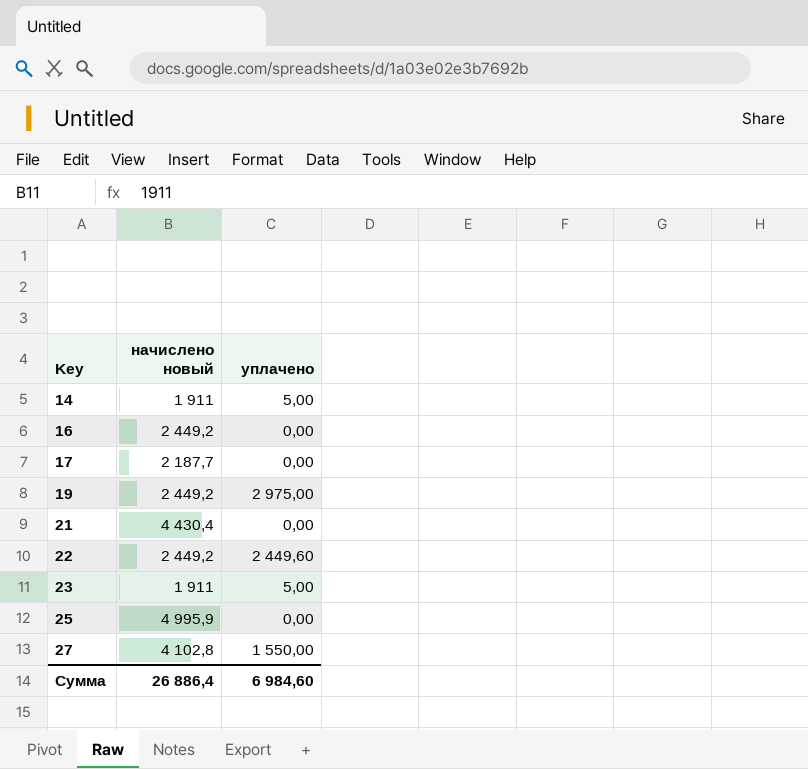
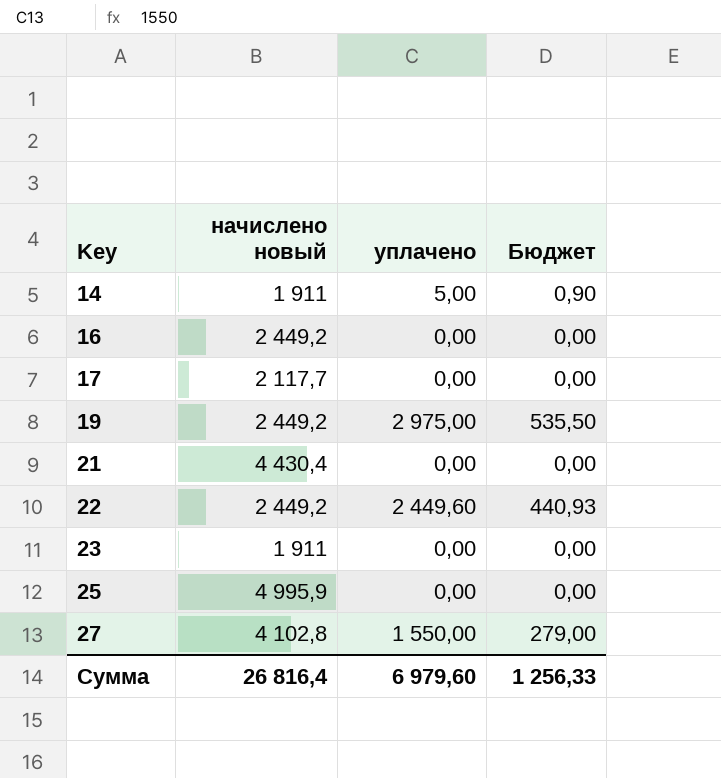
column Бюджет | formula: none -> [уплачено] * 0,18
17 | начислено новый: 2 187,7 -> 2 117,7
23 | уплачено: 5,00 -> 0,00
Сумма | начислено новый: 26 886,4 -> 26 816,4
Сумма | уплачено: 6 984,60 -> 6 979,60

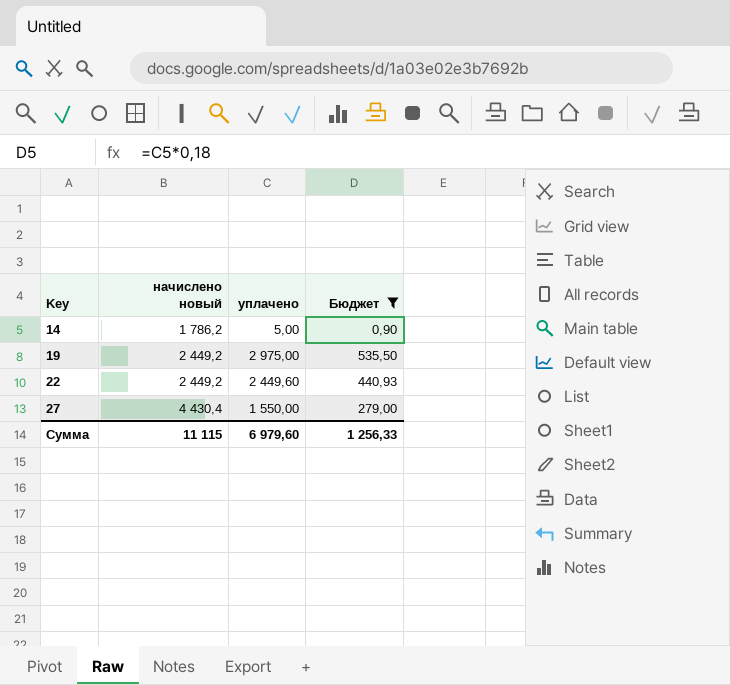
filter: none -> Бюджет != 0,00
14 | начислено новый: 1 911 -> 1 786,2
27 | начислено новый: 4 102,8 -> 4 430,4
Сумма | начислено новый: 26 816,4 -> 11 115

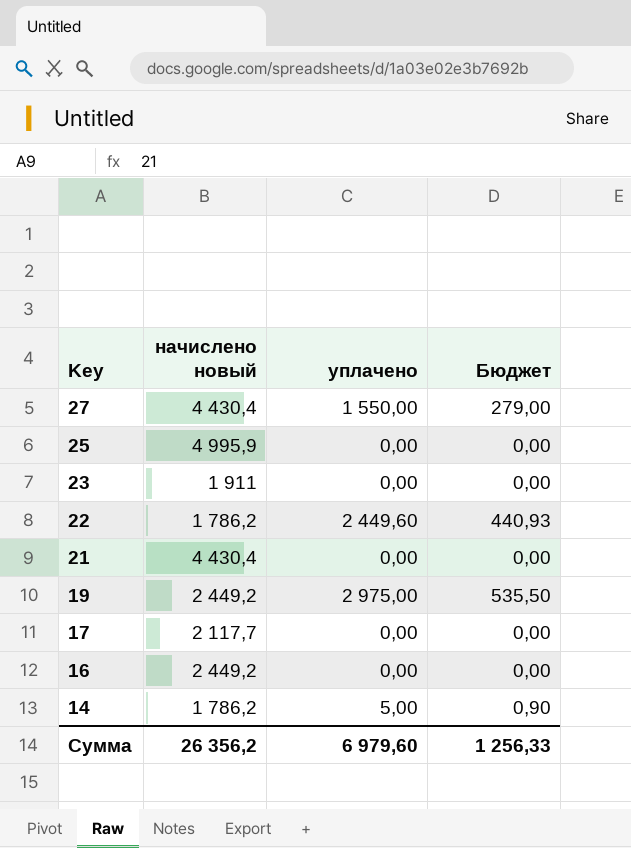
filter: Бюджет != 0,00 -> none
row order: Key ascending -> Key descending
22 | начислено новый: 2 449,2 -> 1 786,2
Сумма | начислено новый: 11 115 -> 26 356,2

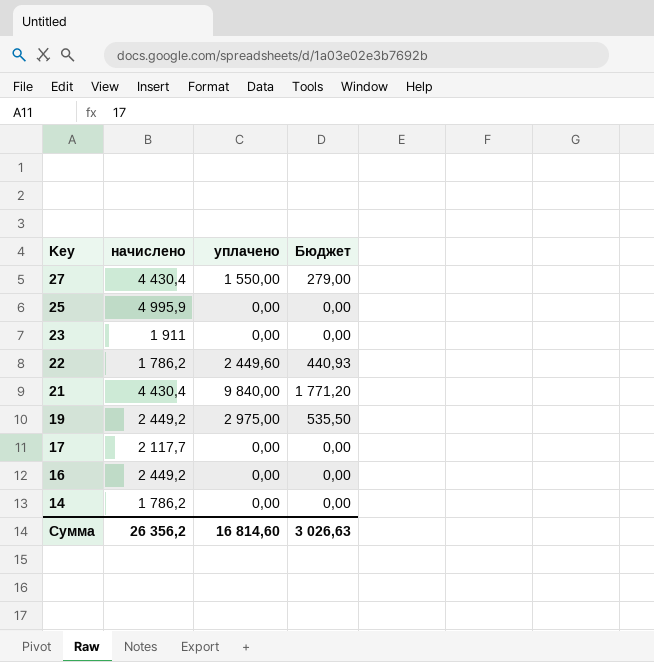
column name: начислено новый -> начислено
21 | уплачено: 0,00 -> 9 840,00
21 | Бюджет: 0,00 -> 1 771,20
14 | уплачено: 5,00 -> 0,00
14 | Бюджет: 0,90 -> 0,00
Сумма | уплачено: 6 979,60 -> 16 814,60
Сумма | Бюджет: 1 256,33 -> 3 026,63

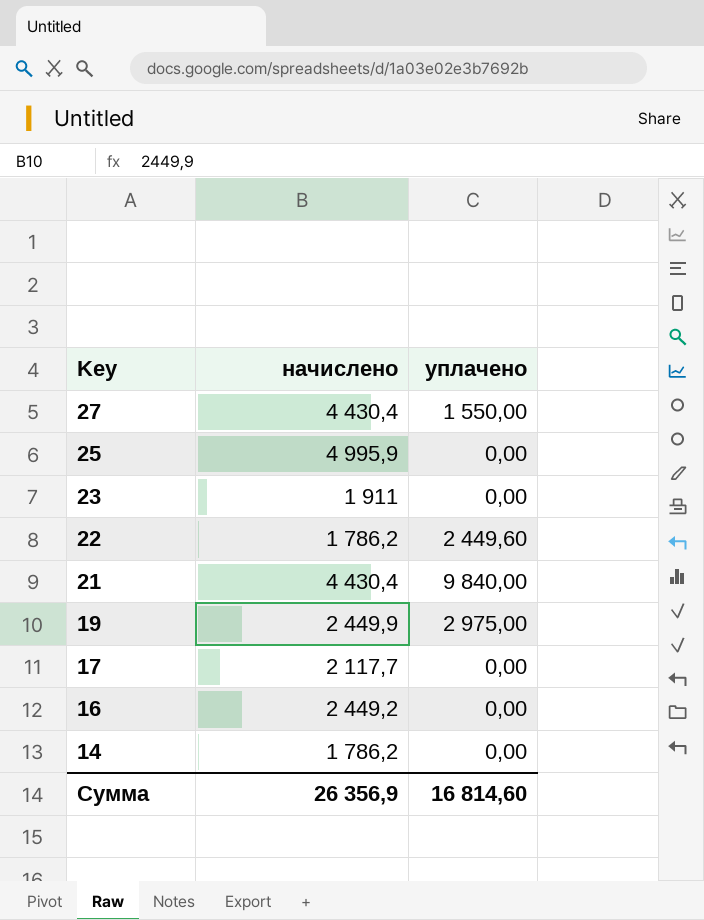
column Бюджет | formula: [уплачено] * 0,18 -> none
19 | начислено: 2 449,2 -> 2 449,9
Сумма | начислено: 26 356,2 -> 26 356,9

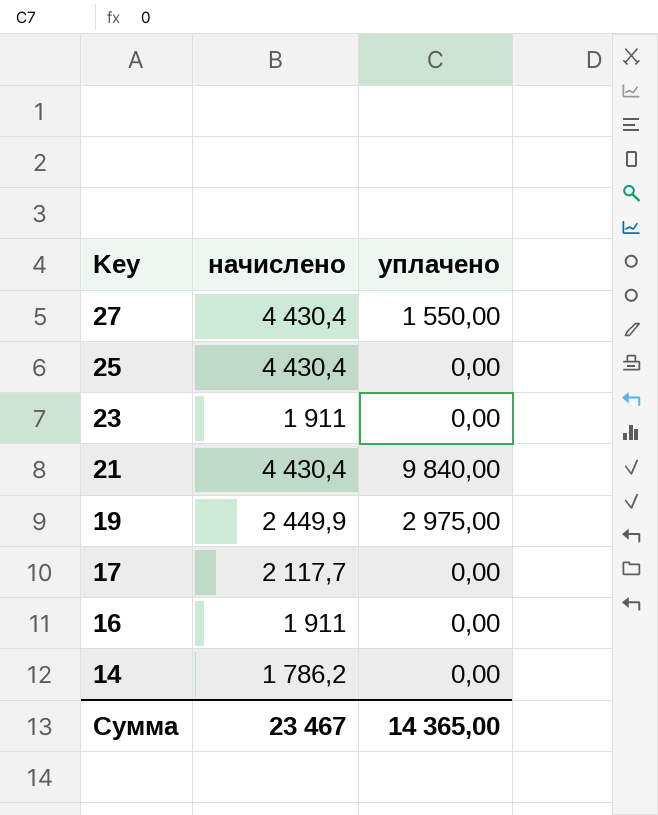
row 22: 1 786,2 | 2 449,60 -> none
25 | начислено: 4 995,9 -> 4 430,4
16 | начислено: 2 449,2 -> 1 911
Сумма | начислено: 26 356,9 -> 23 467
Сумма | уплачено: 16 814,60 -> 14 365,00

